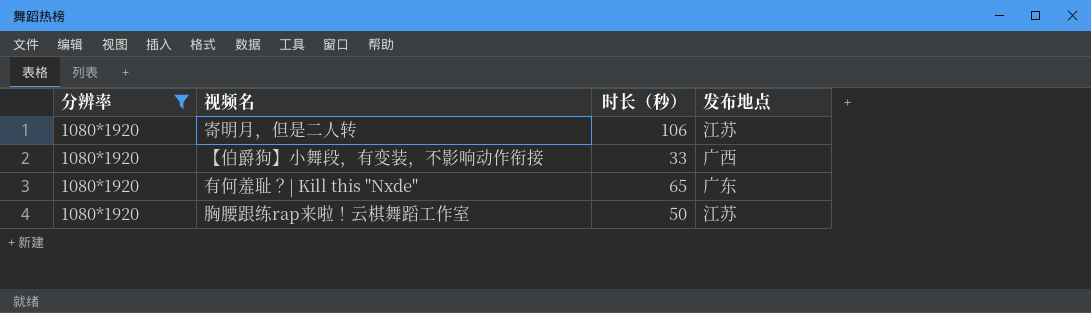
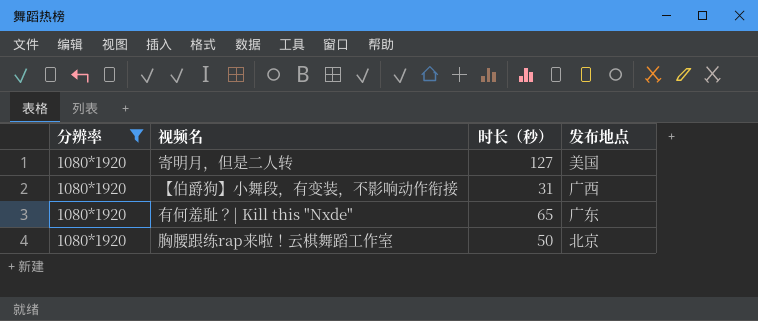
寄明月，但是二人转 | 时长（秒）: 106 -> 127
寄明月，但是二人转 | 发布地点: 江苏 -> 美国
【伯爵狗】小舞段，有变装，不影响动作衔接 | 时长（秒）: 33 -> 31
胸腰跟练rap来啦！云棋舞蹈工作室 | 发布地点: 江苏 -> 北京

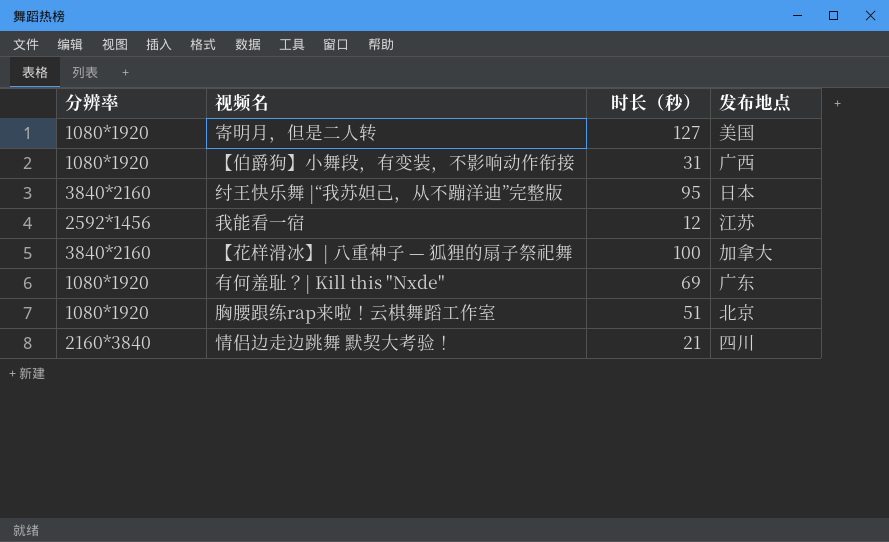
filter: 分辨率 = 1080*1920 -> none
有何羞耻？| Kill this "Nxde" | 时长（秒）: 65 -> 69
胸腰跟练rap来啦！云棋舞蹈工作室 | 时长（秒）: 50 -> 51

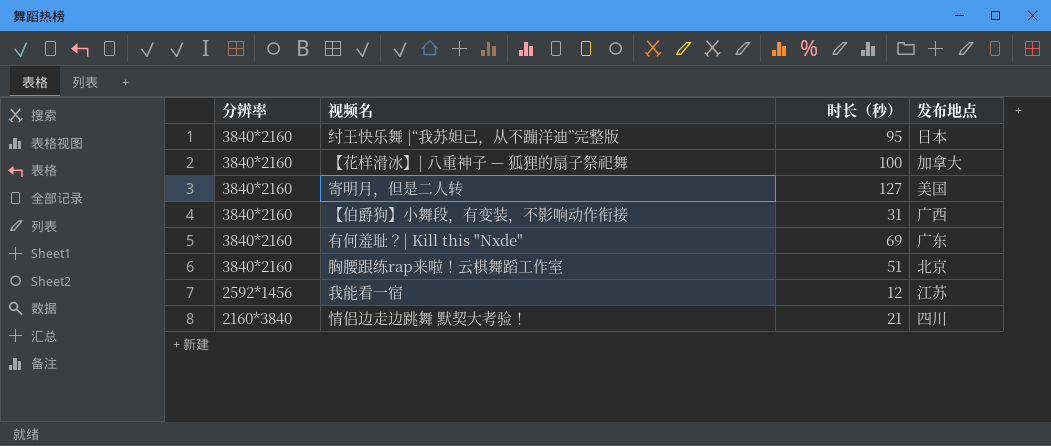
row order: none -> 分辨率 descending
寄明月，但是二人转 | 分辨率: 1080*1920 -> 3840*2160
【伯爵狗】小舞段，有变装，不影响动作衔接 | 分辨率: 1080*1920 -> 3840*2160
有何羞耻？| Kill this "Nxde" | 分辨率: 1080*1920 -> 3840*2160
胸腰跟练rap来啦！云棋舞蹈工作室 | 分辨率: 1080*1920 -> 3840*2160

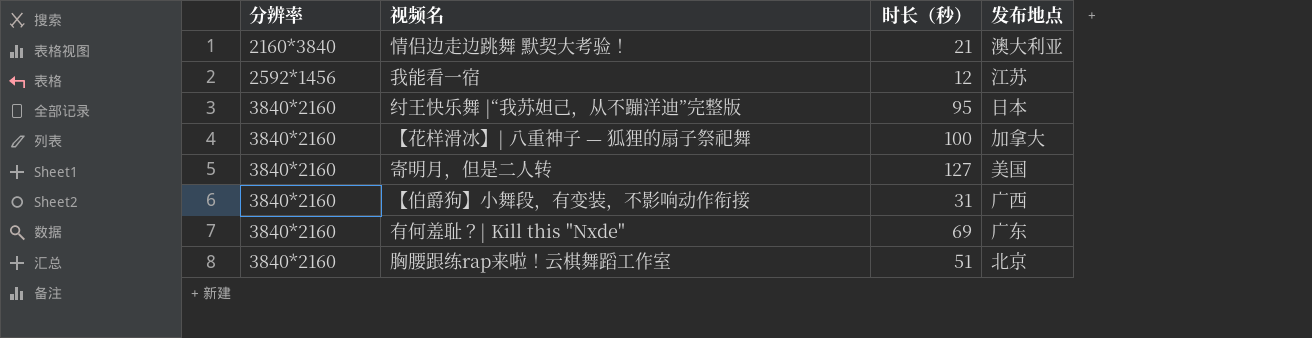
row order: 分辨率 descending -> 分辨率 ascending
情侣边走边跳舞 默契大考验！ | 发布地点: 四川 -> 澳大利亚

